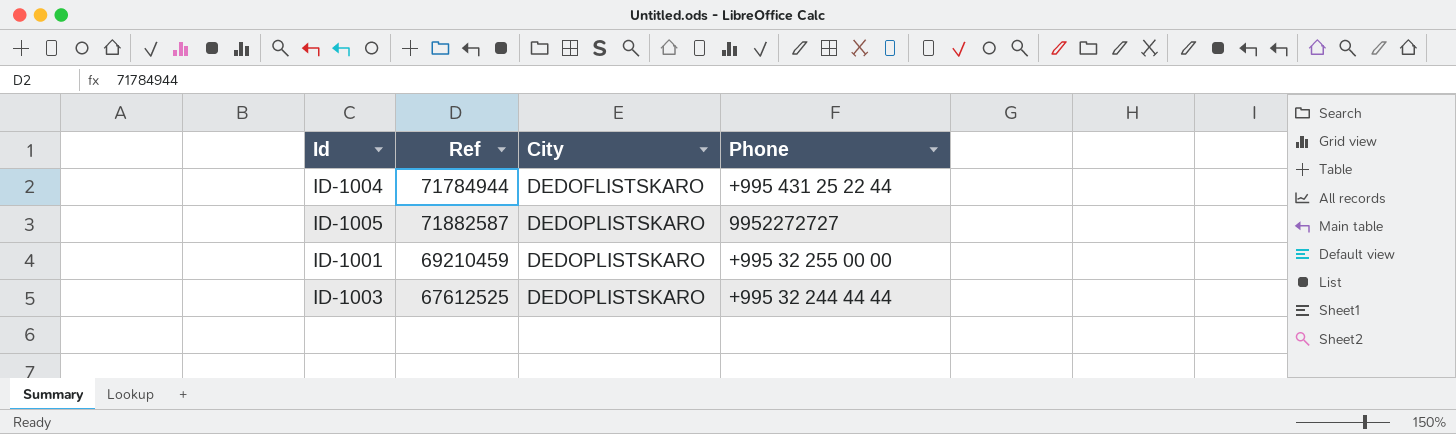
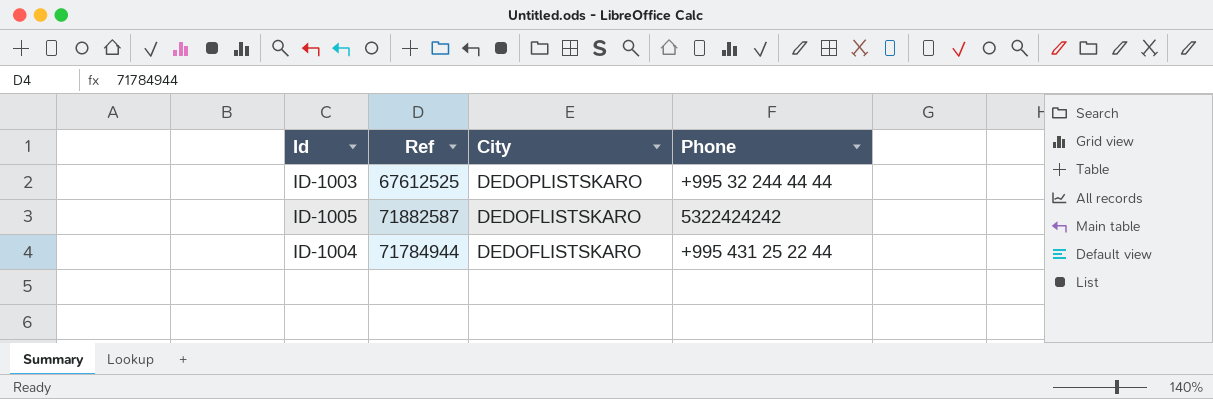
row order: City ascending -> City descending
row ID-1001: 69210459 | DEDOPLISTSKARO | +995 32 255 00 00 -> none
ID-1005 | City: DEDOPLISTSKARO -> DEDOFLISTSKARO
ID-1005 | Phone: 9952272727 -> 5322424242

